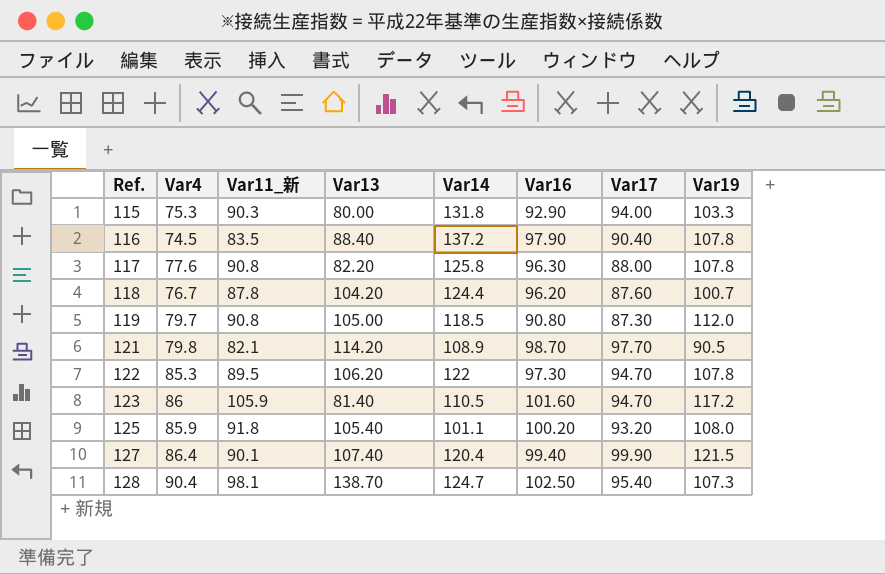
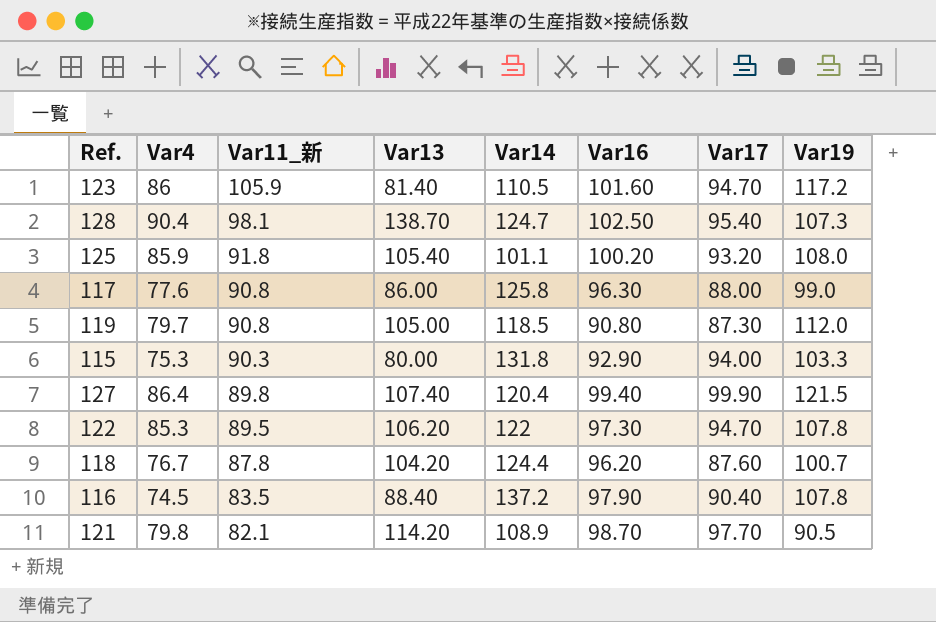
row order: Ref. ascending -> Var11_新 descending
117 | Var13: 82.20 -> 86.00
117 | Var19: 107.8 -> 99.0
127 | Var11_新: 90.1 -> 89.8

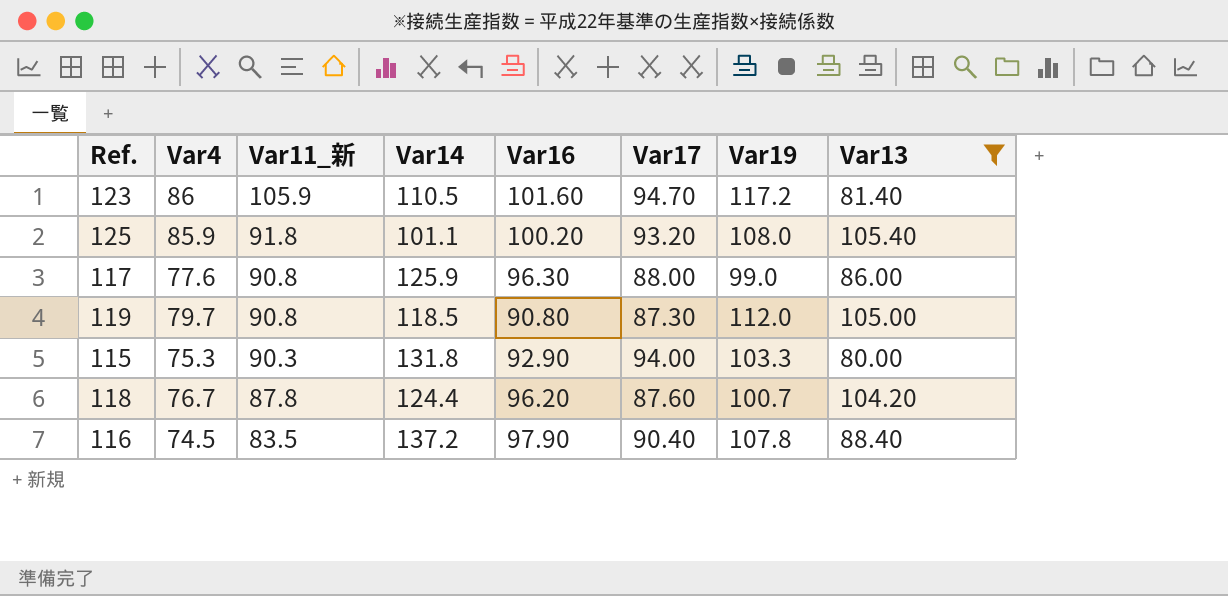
filter: none -> Var13 <= 105.40
column Var13 | position: 4 -> 8
117 | Var14: 125.8 -> 125.9

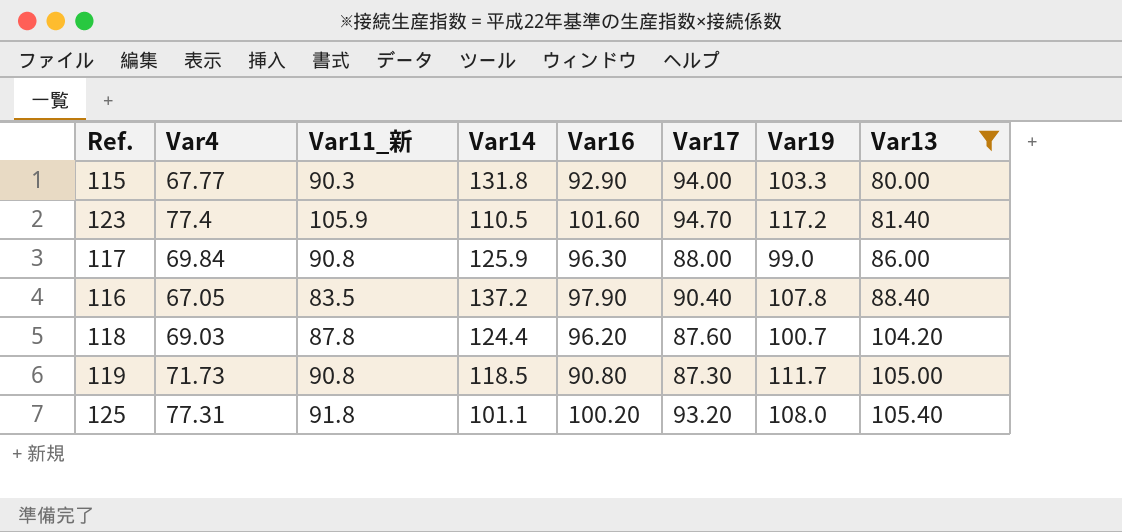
row order: Var11_新 descending -> Var13 ascending
115 | Var4: 75.3 -> 67.77
123 | Var4: 86 -> 77.4
117 | Var4: 77.6 -> 69.84
116 | Var4: 74.5 -> 67.05
118 | Var4: 76.7 -> 69.03
119 | Var4: 79.7 -> 71.73
119 | Var19: 112.0 -> 111.7
125 | Var4: 85.9 -> 77.31

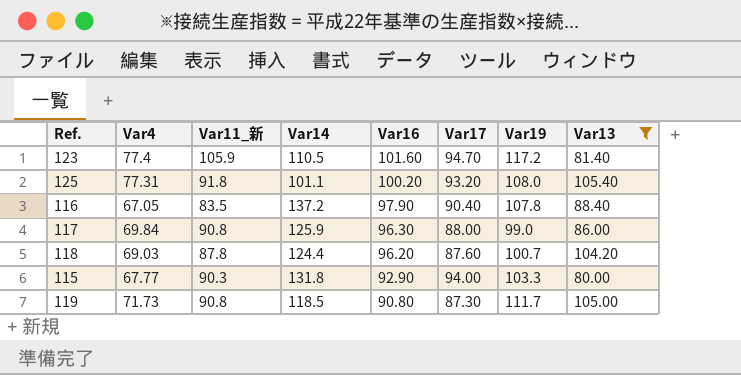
row order: Var13 ascending -> Var16 descending

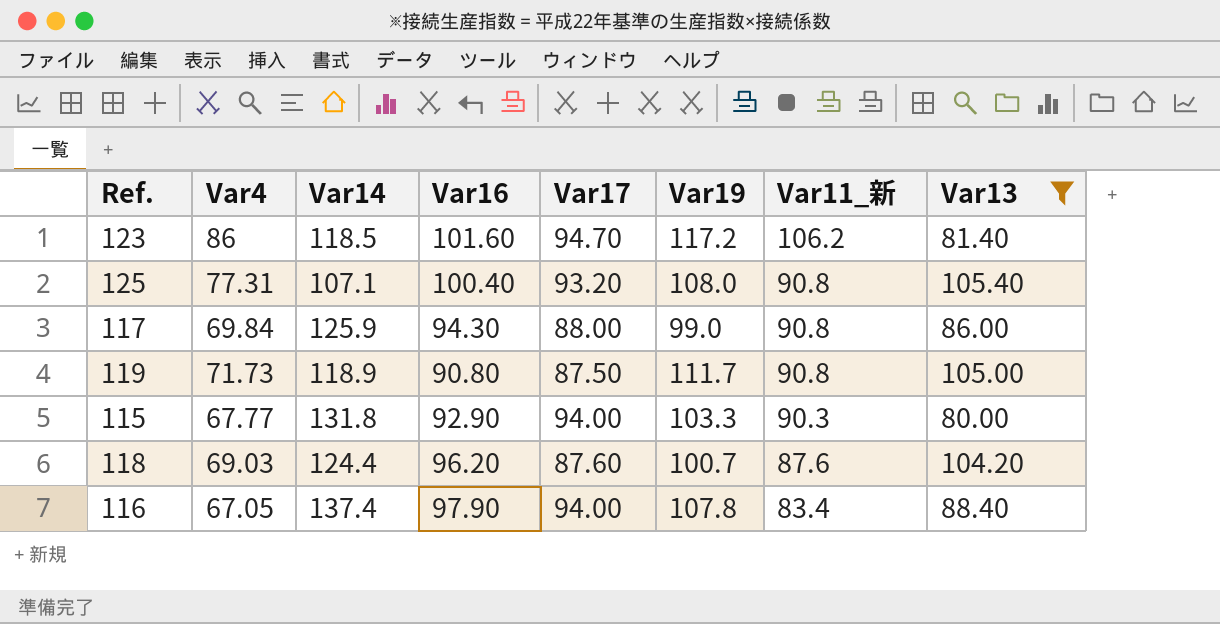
row order: Var16 descending -> Var11_新 descending
column Var11_新 | position: 3 -> 7
123 | Var4: 77.4 -> 86
123 | Var14: 110.5 -> 118.5
123 | Var11_新: 105.9 -> 106.2
125 | Var14: 101.1 -> 107.1
125 | Var16: 100.20 -> 100.40
125 | Var11_新: 91.8 -> 90.8
117 | Var16: 96.30 -> 94.30
119 | Var14: 118.5 -> 118.9
119 | Var17: 87.30 -> 87.50
118 | Var11_新: 87.8 -> 87.6
116 | Var14: 137.2 -> 137.4
116 | Var17: 90.40 -> 94.00
116 | Var11_新: 83.5 -> 83.4

